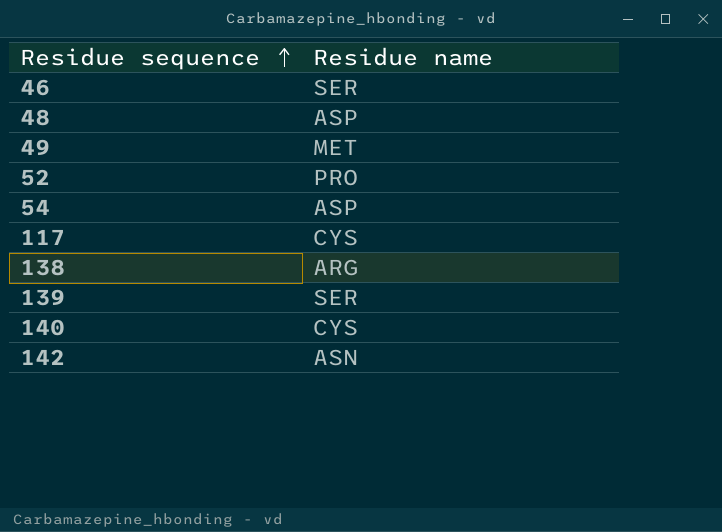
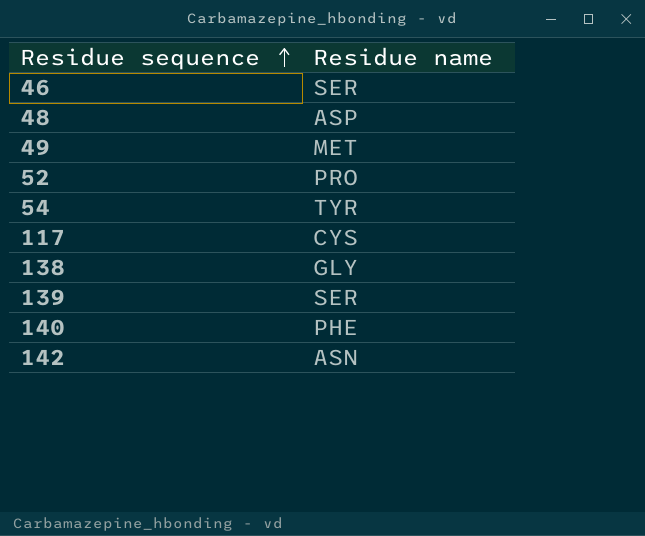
54 | Residue name: ASP -> TYR
138 | Residue name: ARG -> GLY
140 | Residue name: CYS -> PHE

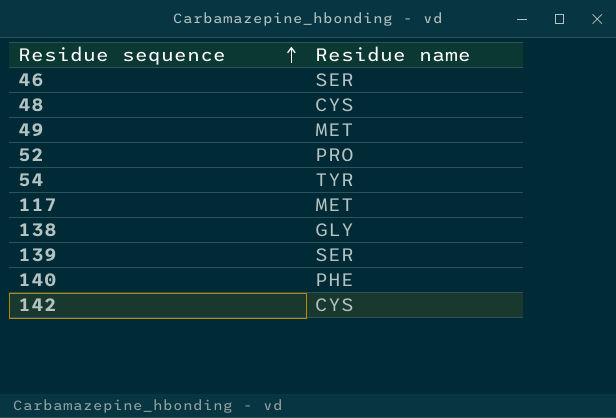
48 | Residue name: ASP -> CYS
117 | Residue name: CYS -> MET
142 | Residue name: ASN -> CYS

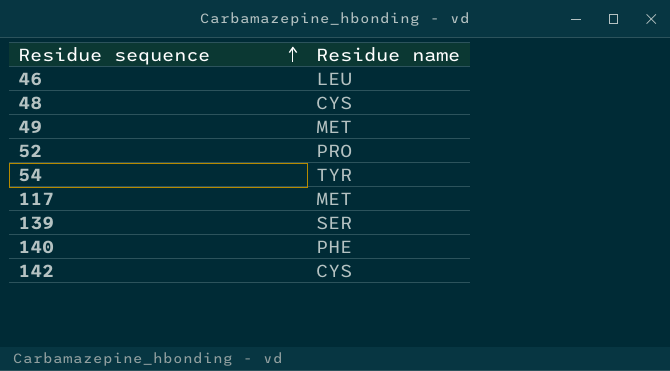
row 138: GLY -> none
46 | Residue name: SER -> LEU

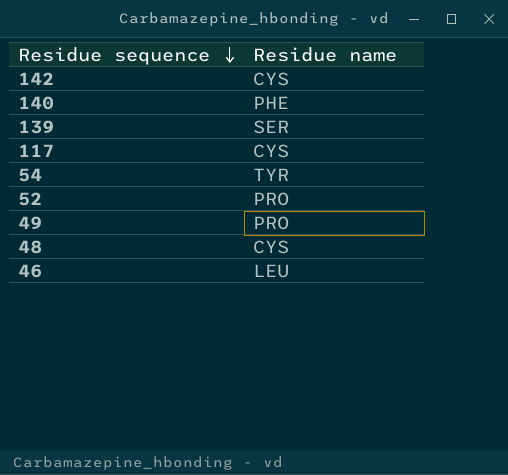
row order: Residue sequence ascending -> Residue sequence descending
117 | Residue name: MET -> CYS
49 | Residue name: MET -> PRO

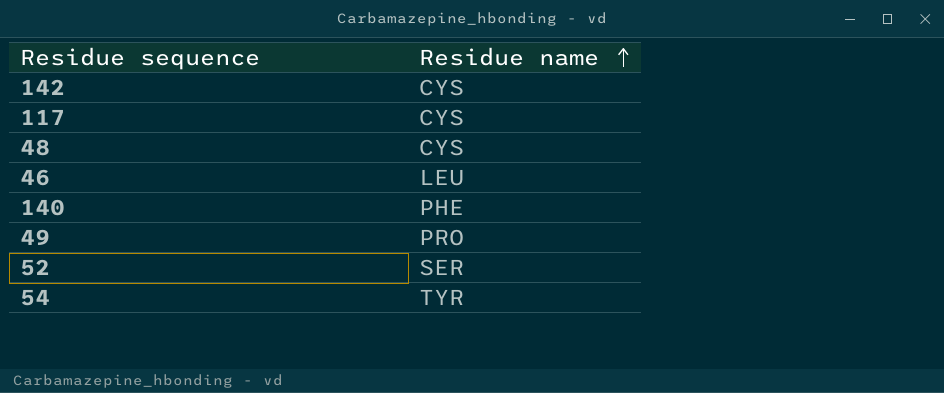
row order: Residue sequence descending -> Residue name ascending
row 139: SER -> none
52 | Residue name: PRO -> SER

